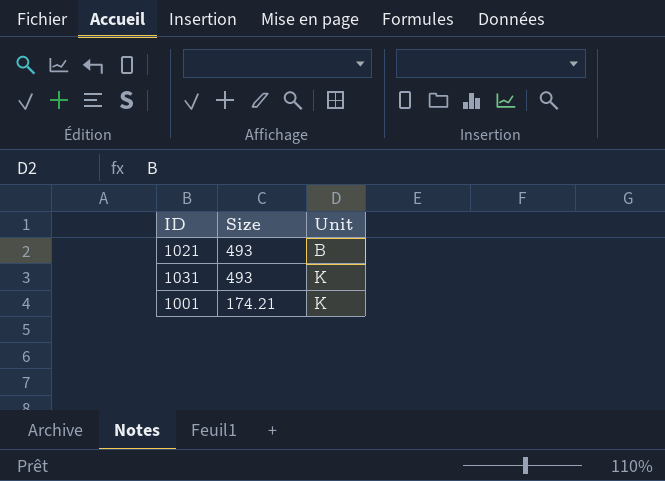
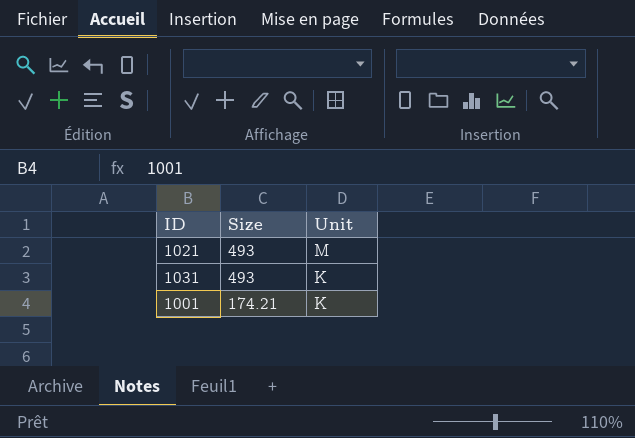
1021 | Unit: B -> M

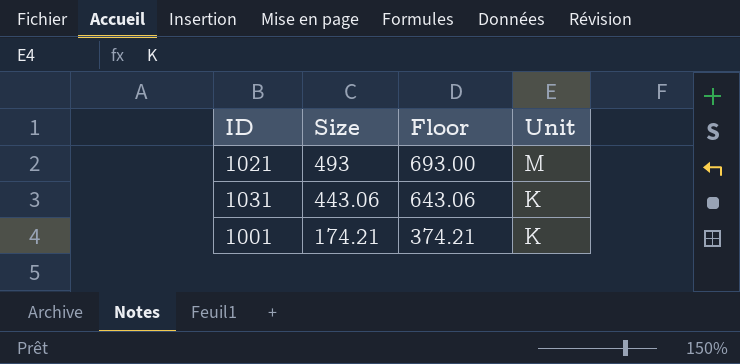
column Floor | formula: none -> [Size] + 200
1031 | Size: 493 -> 443.06

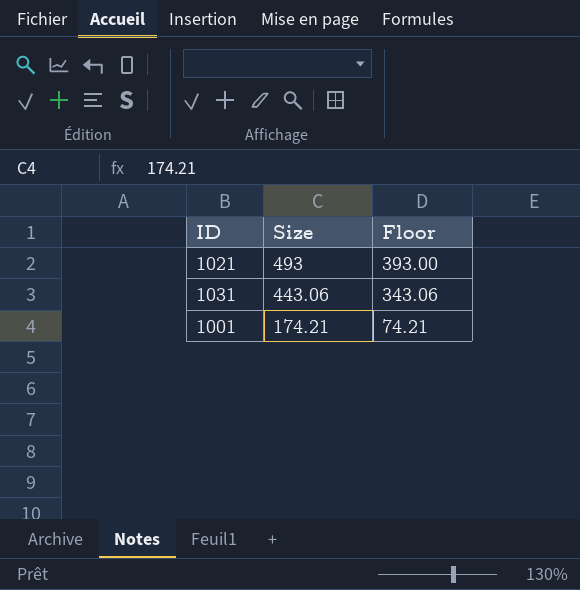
column Unit | position: 4 -> none
column Floor | formula: [Size] + 200 -> [Size] - 100

